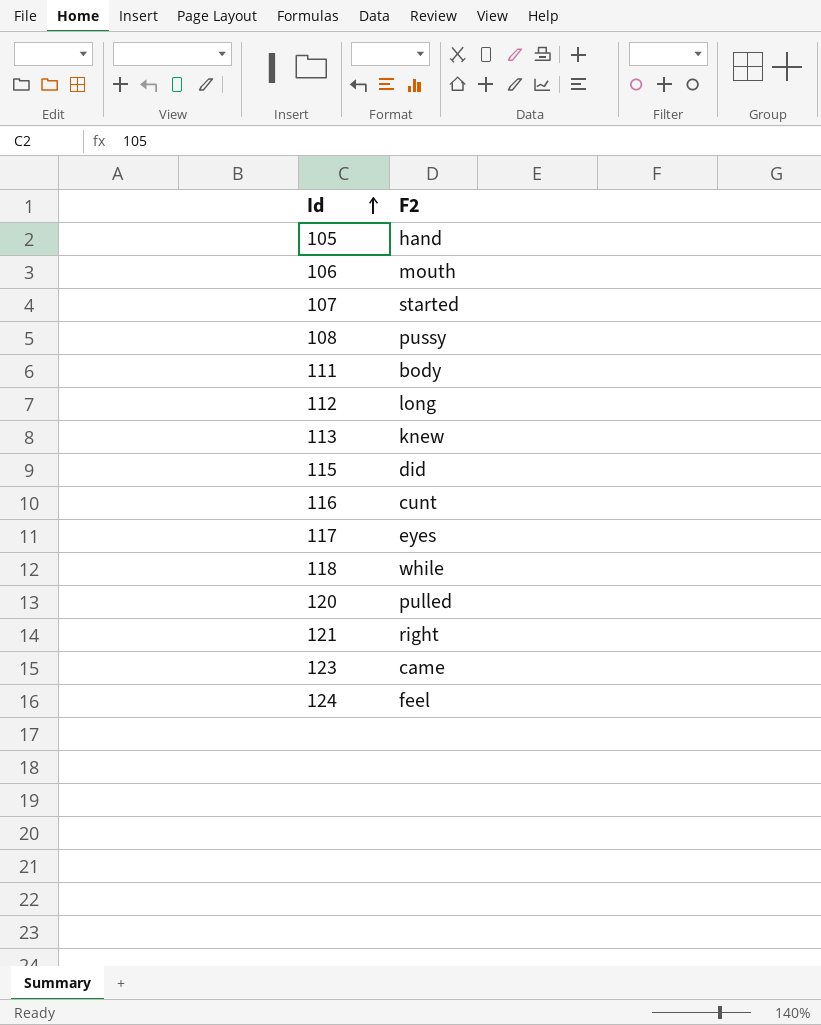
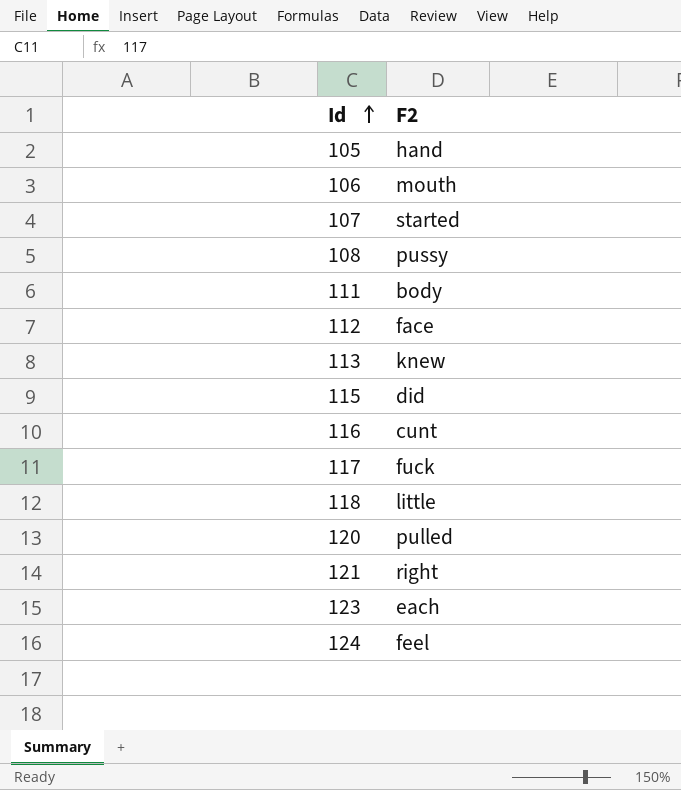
112 | F2: long -> face
117 | F2: eyes -> fuck
118 | F2: while -> little
123 | F2: came -> each

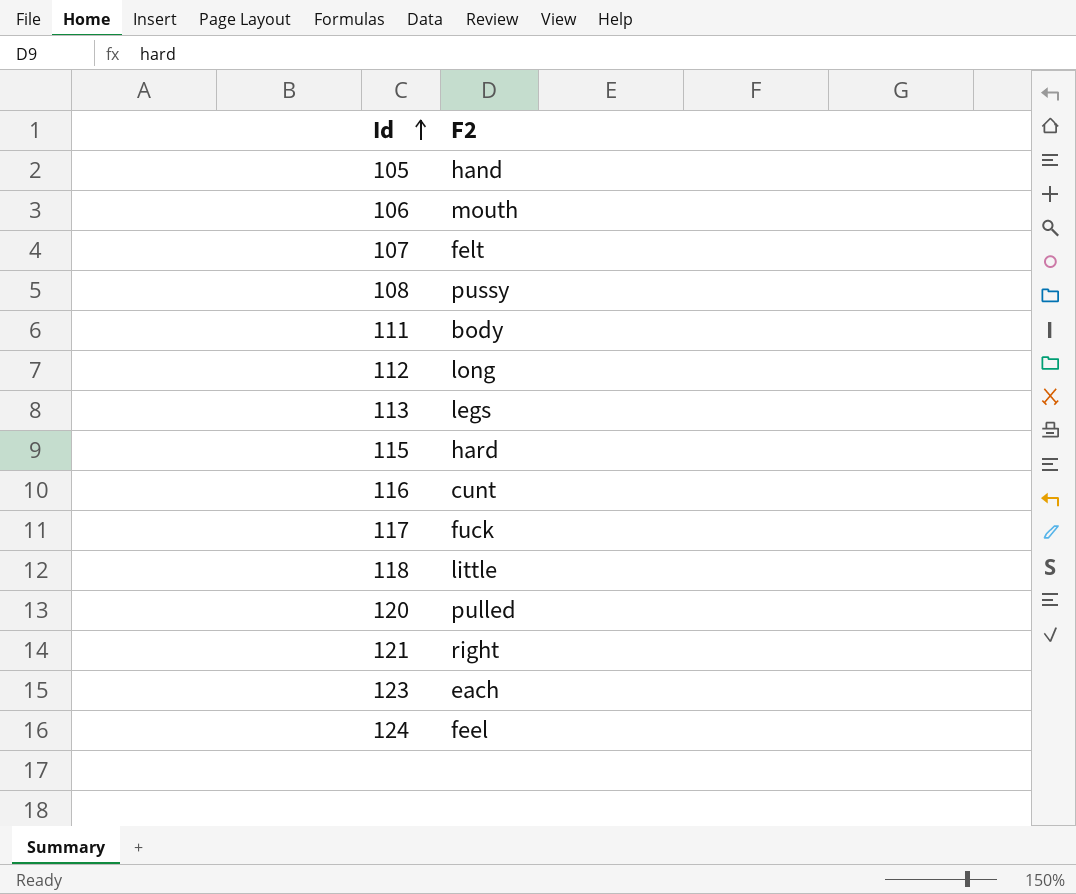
107 | F2: started -> felt
112 | F2: face -> long
113 | F2: knew -> legs
115 | F2: did -> hard

